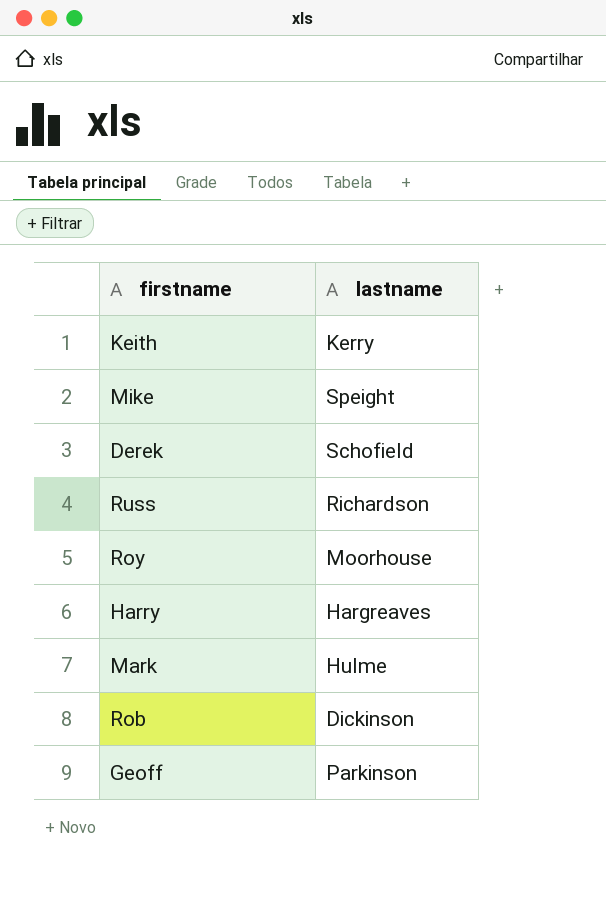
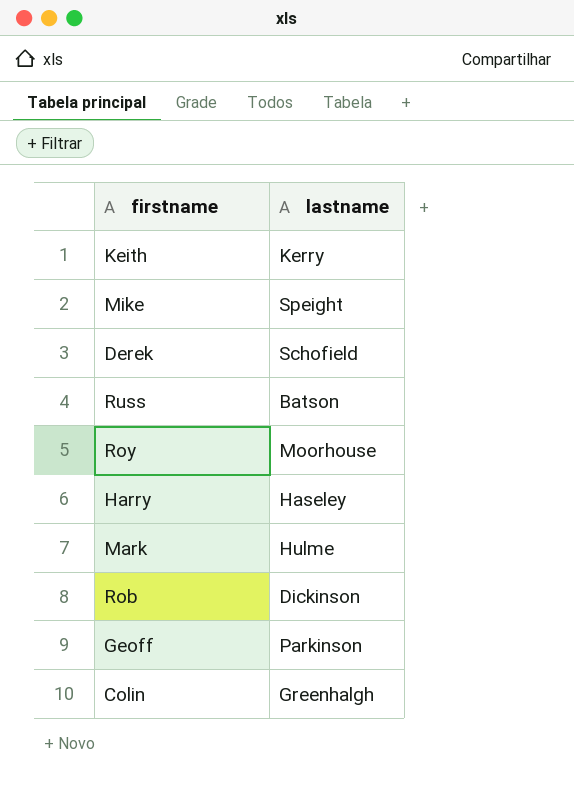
Russ | lastname: Richardson -> Batson
Harry | lastname: Hargreaves -> Haseley
row Colin: none -> Greenhalgh

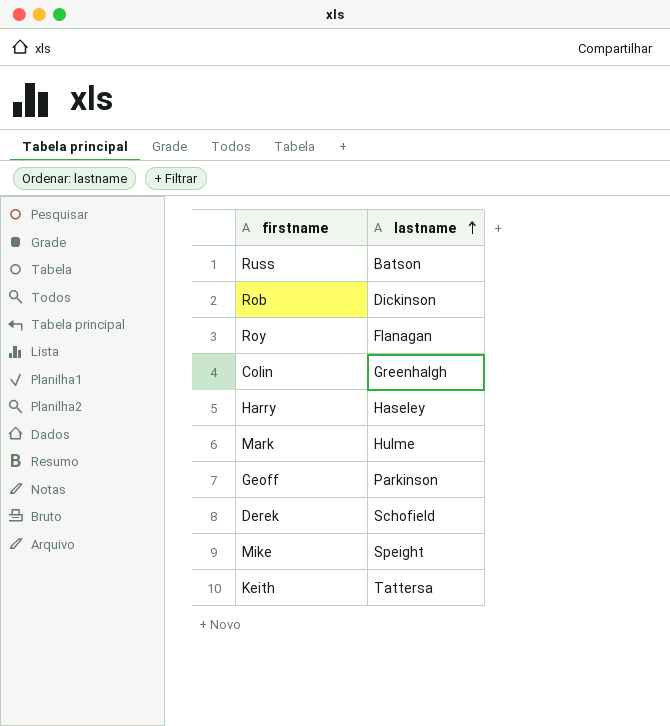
row order: none -> lastname ascending
Roy | lastname: Moorhouse -> Flanagan
Keith | lastname: Kerry -> Tattersa

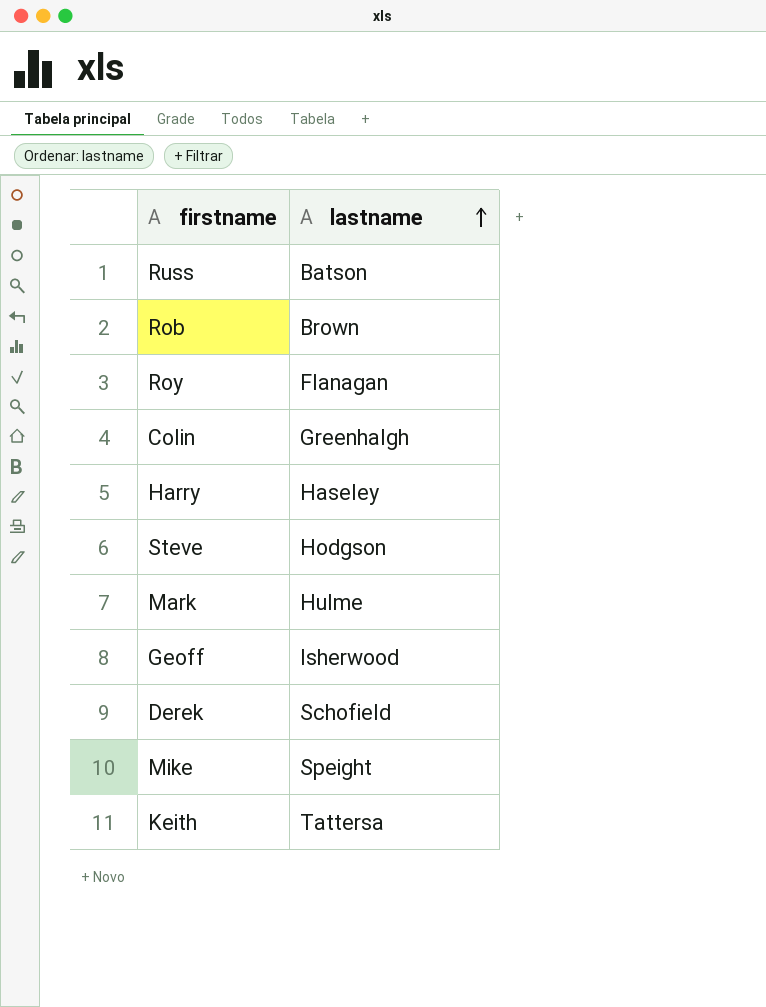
Rob | lastname: Dickinson -> Brown
row Steve: none -> Hodgson
Geoff | lastname: Parkinson -> Isherwood

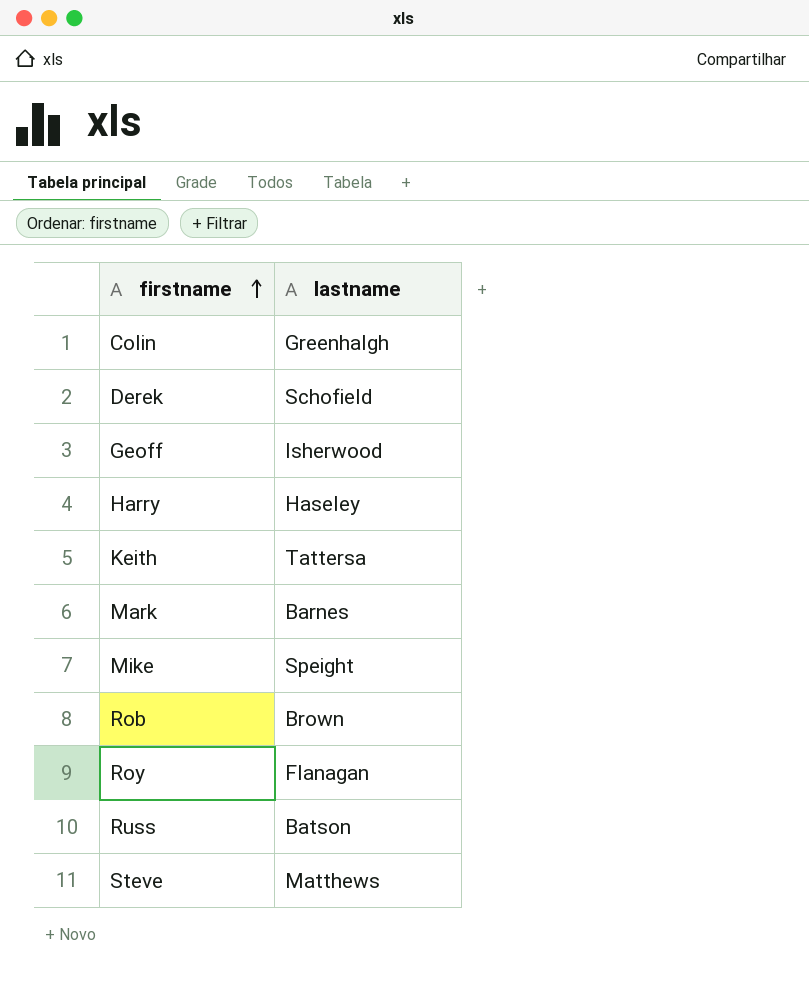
row order: lastname ascending -> firstname ascending
Mark | lastname: Hulme -> Barnes
Steve | lastname: Hodgson -> Matthews

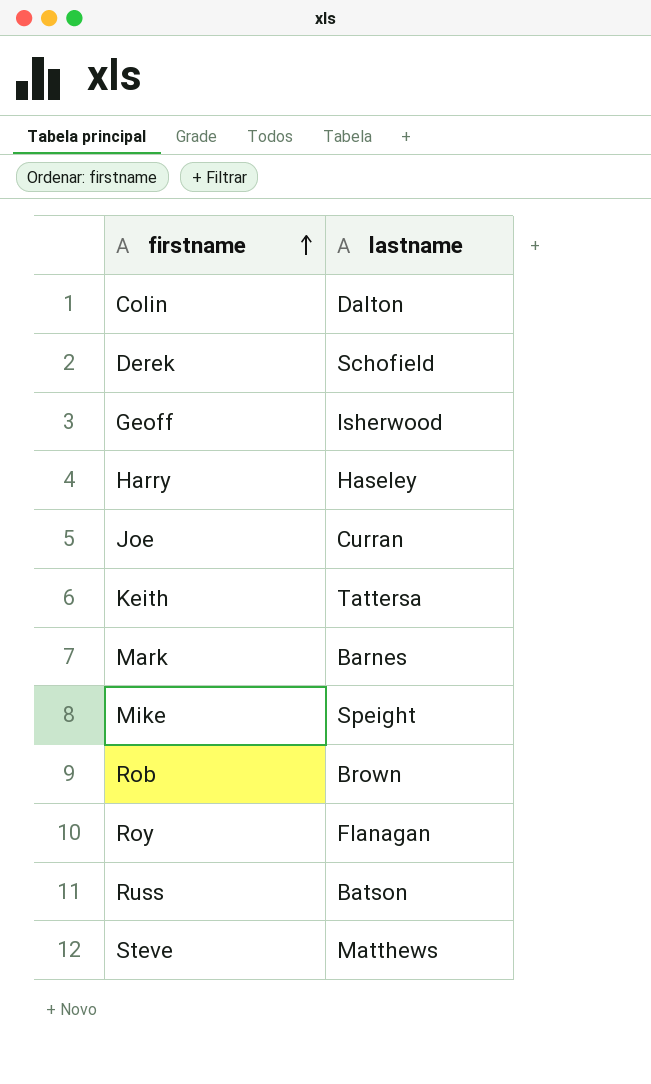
Colin | lastname: Greenhalgh -> Dalton
row Joe: none -> Curran

